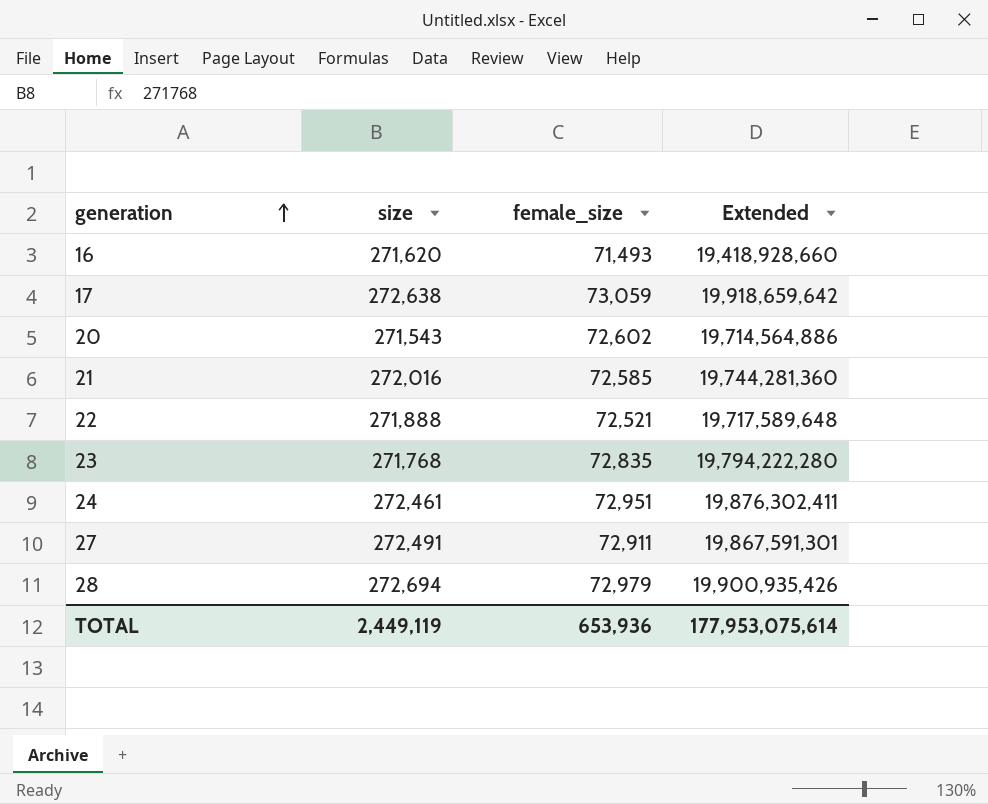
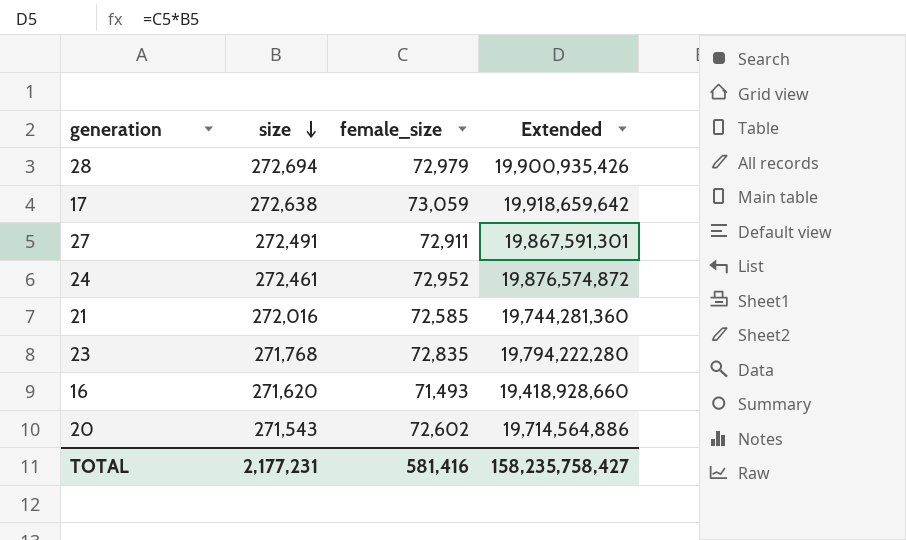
row order: generation ascending -> size descending
row 22: 271,888 | 72,521 | 19,717,589,648 -> none
24 | female_size: 72,951 -> 72,952
24 | Extended: 19,876,302,411 -> 19,876,574,872
TOTAL | size: 2,449,119 -> 2,177,231
TOTAL | female_size: 653,936 -> 581,416
TOTAL | Extended: 177,953,075,614 -> 158,235,758,427

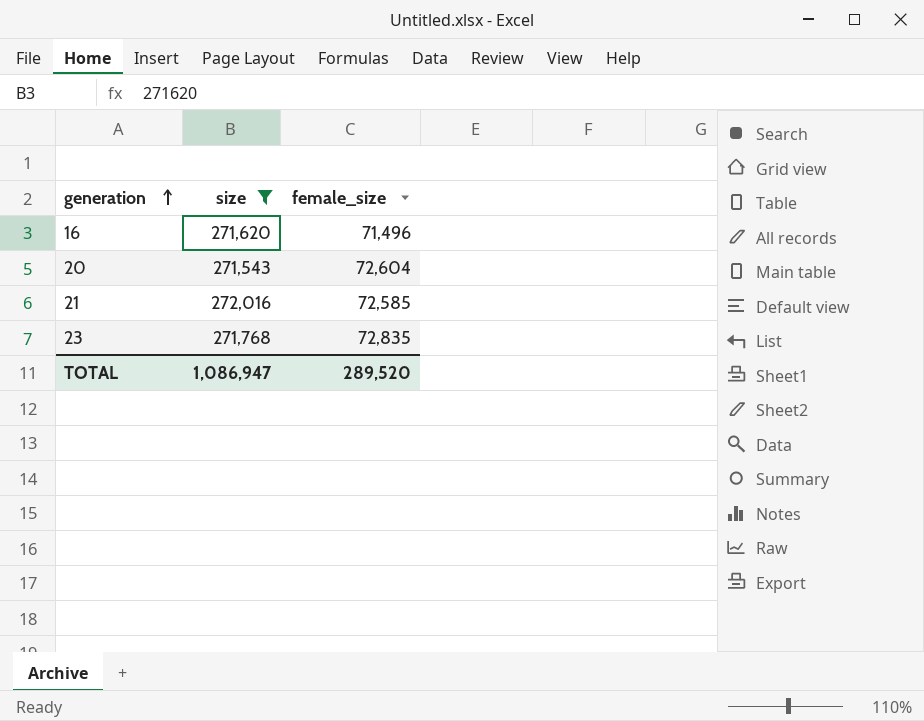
filter: none -> size <= 272,016
row order: size descending -> generation ascending
column Extended | formula: [size] * [female_size] -> none
16 | female_size: 71,493 -> 71,496
20 | female_size: 72,602 -> 72,604
TOTAL | size: 2,177,231 -> 1,086,947
TOTAL | female_size: 581,416 -> 289,520

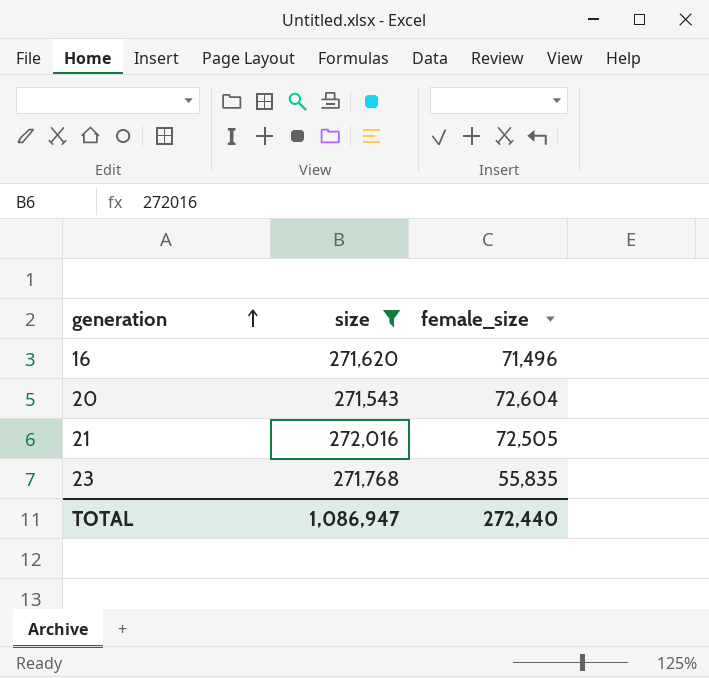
21 | female_size: 72,585 -> 72,505
23 | female_size: 72,835 -> 55,835
TOTAL | female_size: 289,520 -> 272,440

